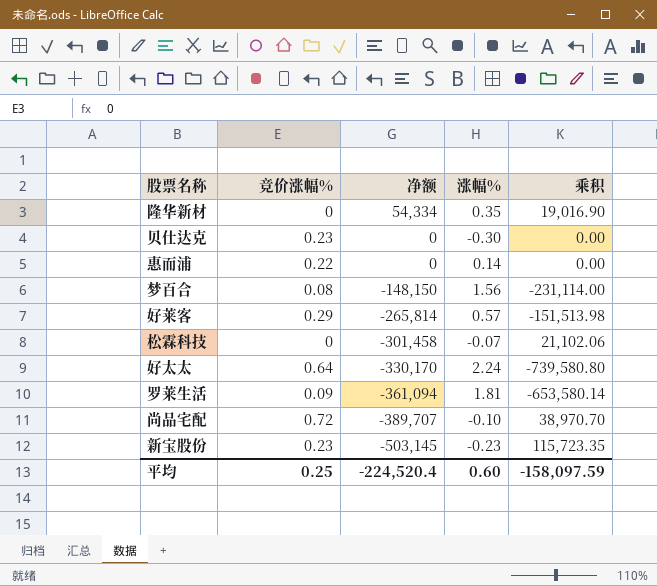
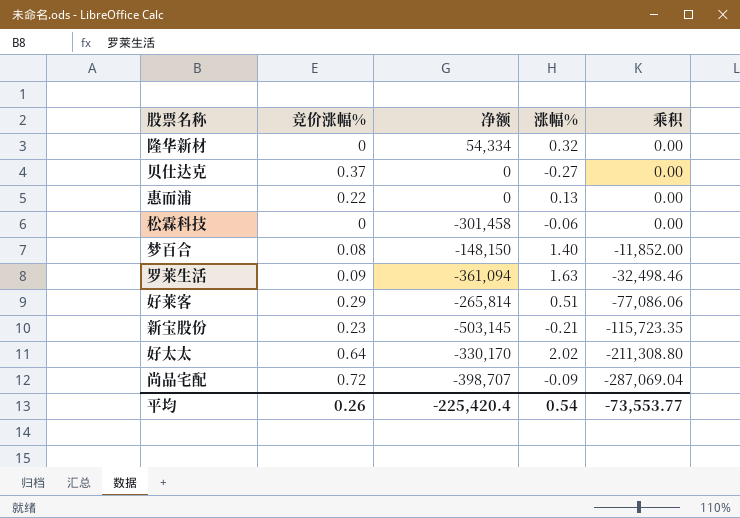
row order: 净额 descending -> 乘积 descending
column 乘积 | formula: [净额] * [涨幅%] -> [竞价涨幅%] * [净额]
隆华新材 | 涨幅%: 0.35 -> 0.32
贝仕达克 | 竞价涨幅%: 0.23 -> 0.37
贝仕达克 | 涨幅%: -0.30 -> -0.27
惠而浦 | 涨幅%: 0.14 -> 0.13
松霖科技 | 涨幅%: -0.07 -> -0.06
梦百合 | 涨幅%: 1.56 -> 1.40
罗莱生活 | 涨幅%: 1.81 -> 1.63
好莱客 | 涨幅%: 0.57 -> 0.51
新宝股份 | 涨幅%: -0.23 -> -0.21
好太太 | 涨幅%: 2.24 -> 2.02
尚品宅配 | 净额: -389,707 -> -398,707
尚品宅配 | 涨幅%: -0.10 -> -0.09
平均 | 竞价涨幅%: 0.25 -> 0.26
平均 | 净额: -224,520.4 -> -225,420.4
平均 | 涨幅%: 0.60 -> 0.54
平均 | 乘积: -158,097.59 -> -73,553.77

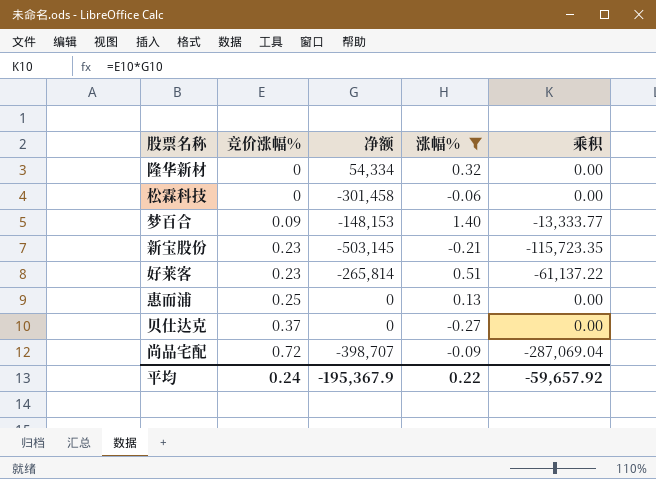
filter: none -> 涨幅% <= 1.40
row order: 乘积 descending -> 竞价涨幅% ascending
梦百合 | 竞价涨幅%: 0.08 -> 0.09
梦百合 | 净额: -148,150 -> -148,153
梦百合 | 乘积: -11,852.00 -> -13,333.77
好莱客 | 竞价涨幅%: 0.29 -> 0.23
好莱客 | 乘积: -77,086.06 -> -61,137.22
惠而浦 | 竞价涨幅%: 0.22 -> 0.25
平均 | 竞价涨幅%: 0.26 -> 0.24
平均 | 净额: -225,420.4 -> -195,367.9
平均 | 涨幅%: 0.54 -> 0.22
平均 | 乘积: -73,553.77 -> -59,657.92

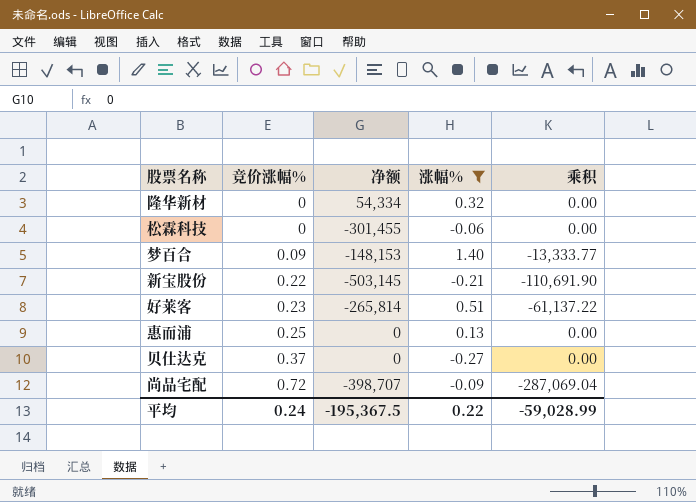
松霖科技 | 净额: -301,458 -> -301,455
新宝股份 | 竞价涨幅%: 0.23 -> 0.22
新宝股份 | 乘积: -115,723.35 -> -110,691.90
平均 | 净额: -195,367.9 -> -195,367.5
平均 | 乘积: -59,657.92 -> -59,028.99

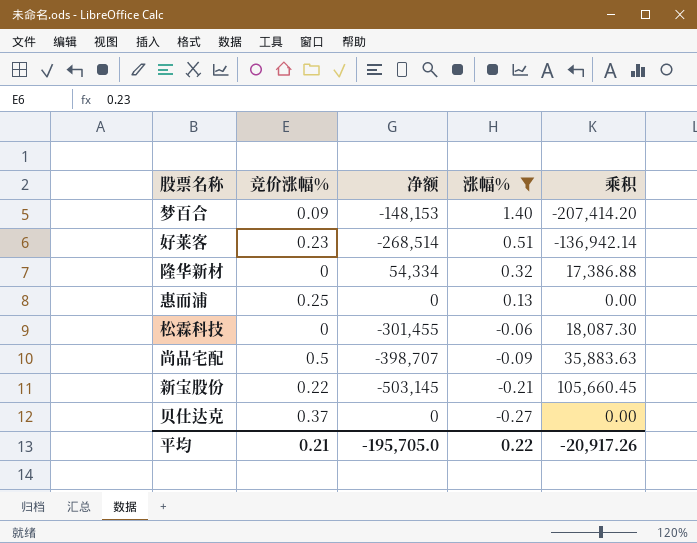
row order: 竞价涨幅% ascending -> 涨幅% descending
column 乘积 | formula: [竞价涨幅%] * [净额] -> [净额] * [涨幅%]
好莱客 | 净额: -265,814 -> -268,514
尚品宅配 | 竞价涨幅%: 0.72 -> 0.5
平均 | 竞价涨幅%: 0.24 -> 0.21
平均 | 净额: -195,367.5 -> -195,705.0
平均 | 乘积: -59,028.99 -> -20,917.26

